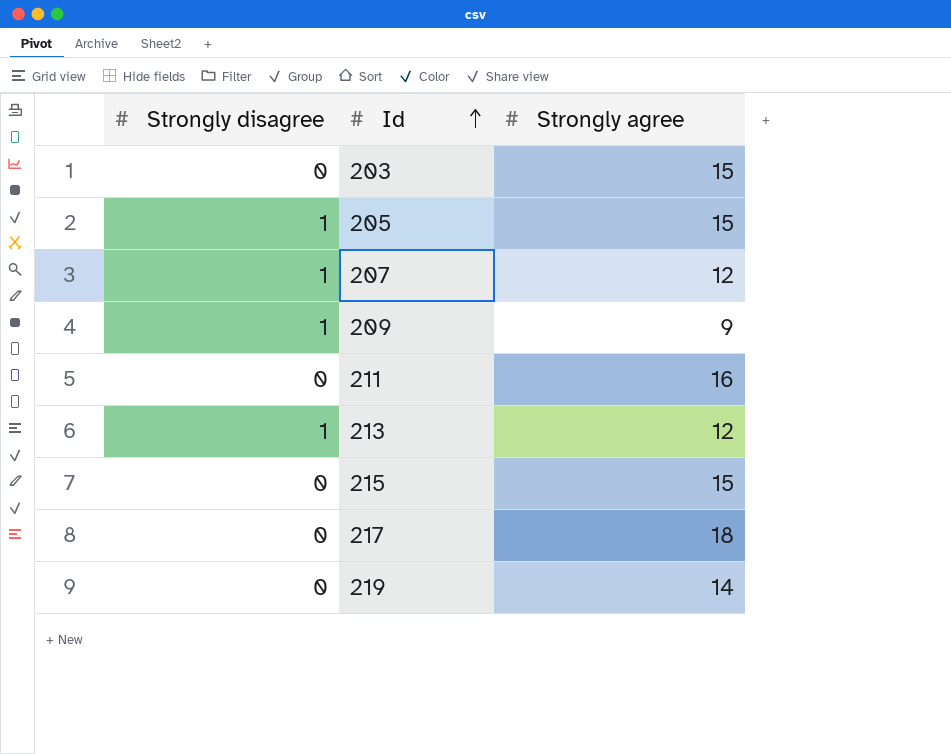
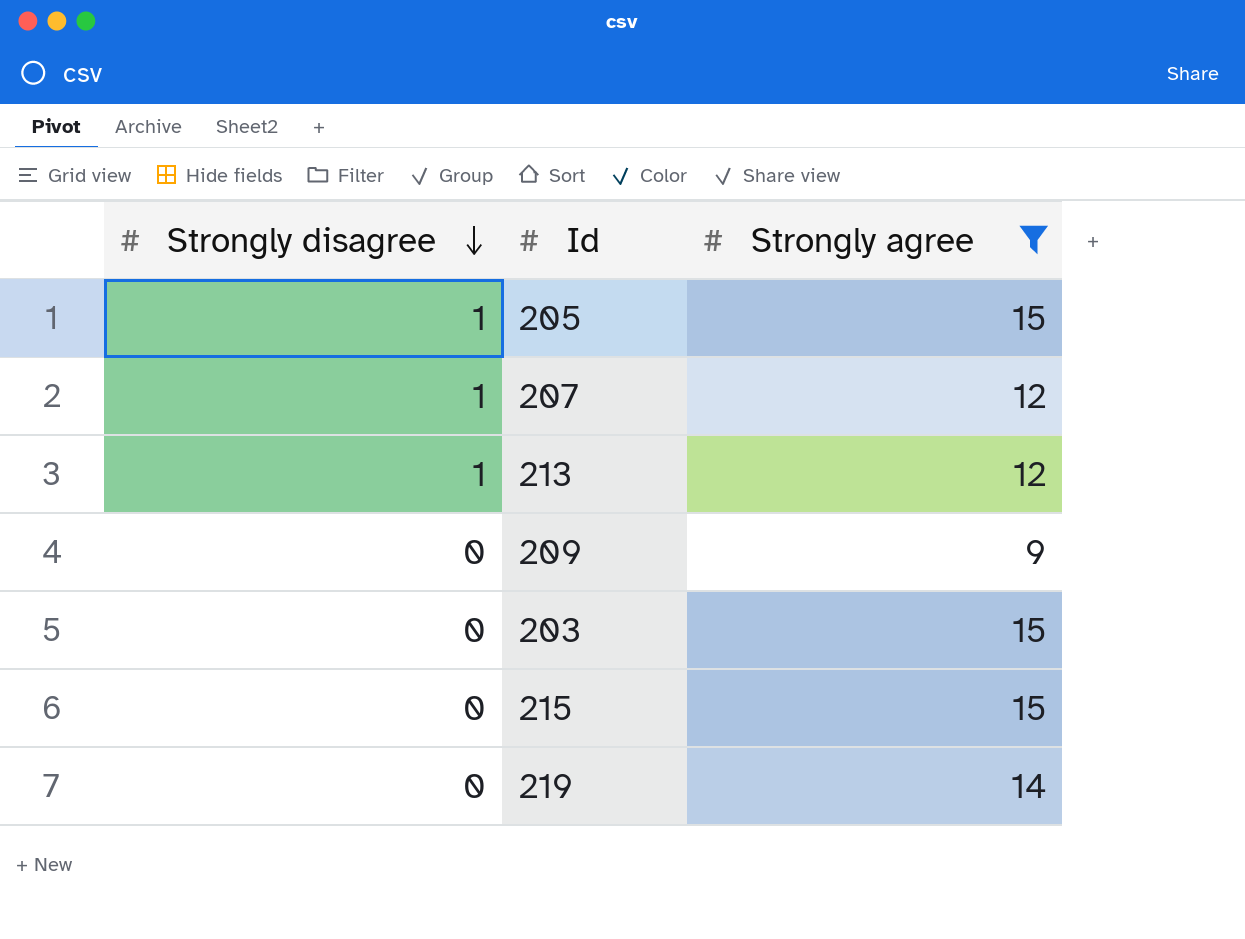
filter: none -> Strongly agree <= 15
row order: Id ascending -> Strongly disagree descending
209 | Strongly disagree: 1 -> 0

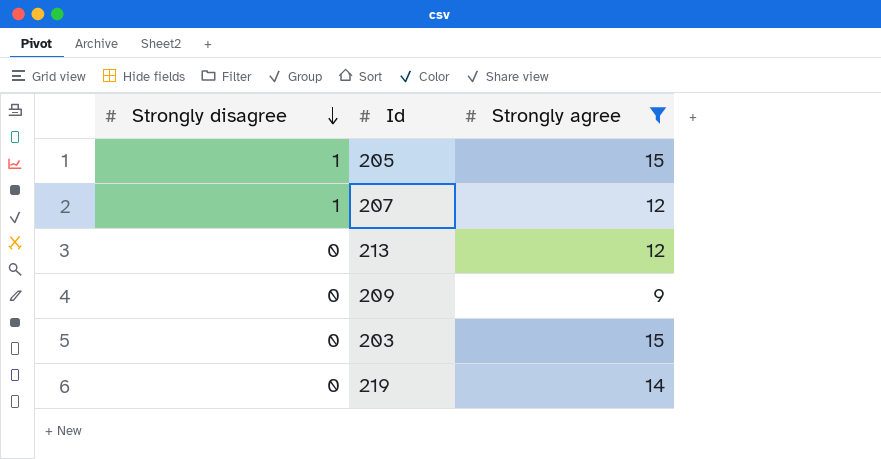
row 215: 0 | 15 -> none
213 | Strongly disagree: 1 -> 0

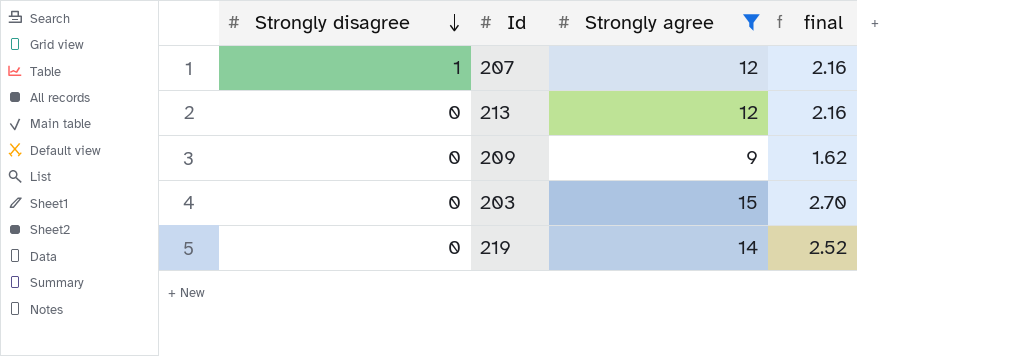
column final | formula: none -> [Strongly agree] * 0.18
row 205: 1 | 15 -> none

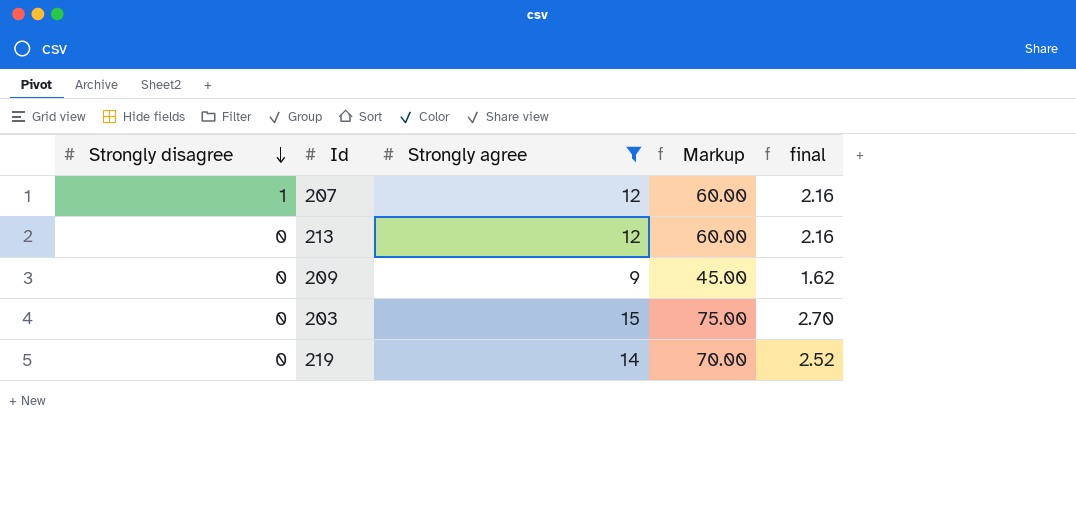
column Markup | formula: none -> [Strongly agree] * 5

